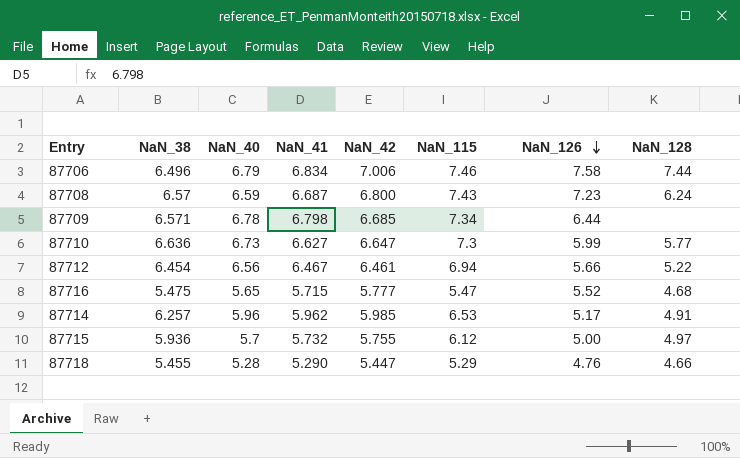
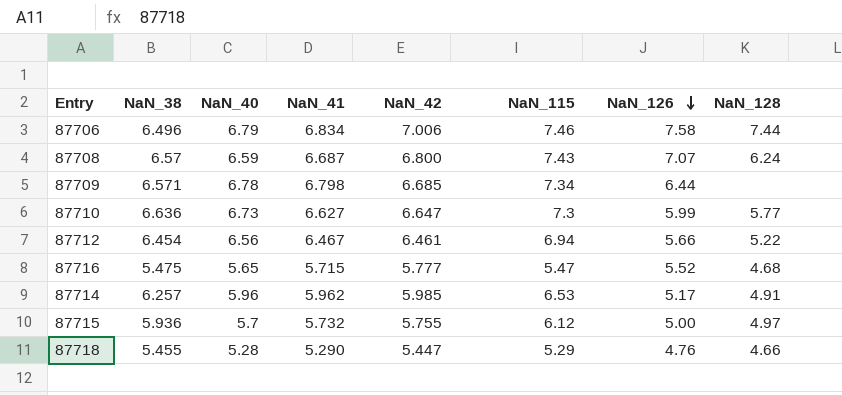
87708 | NaN_126: 7.23 -> 7.07

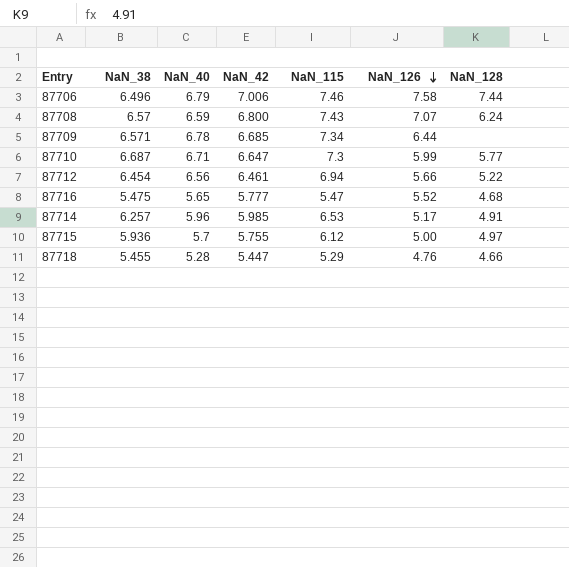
column NaN_41 | position: 4 -> none
87710 | NaN_38: 6.636 -> 6.687
87710 | NaN_40: 6.73 -> 6.71

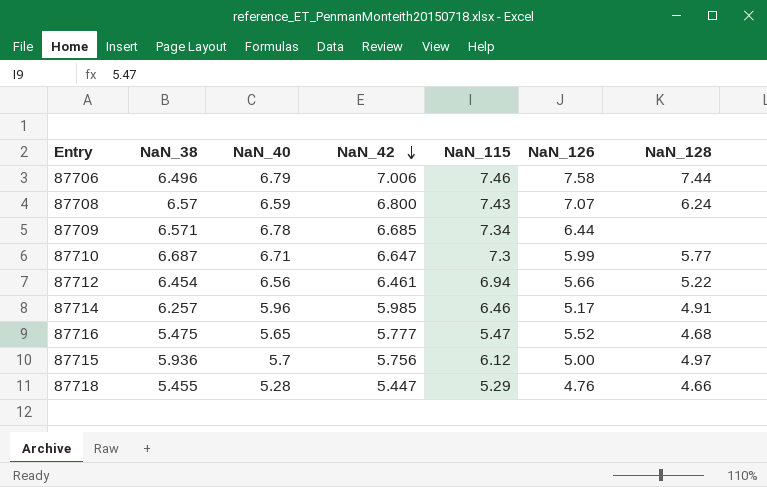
row order: NaN_126 descending -> NaN_42 descending
87714 | NaN_115: 6.53 -> 6.46
87715 | NaN_42: 5.755 -> 5.756

